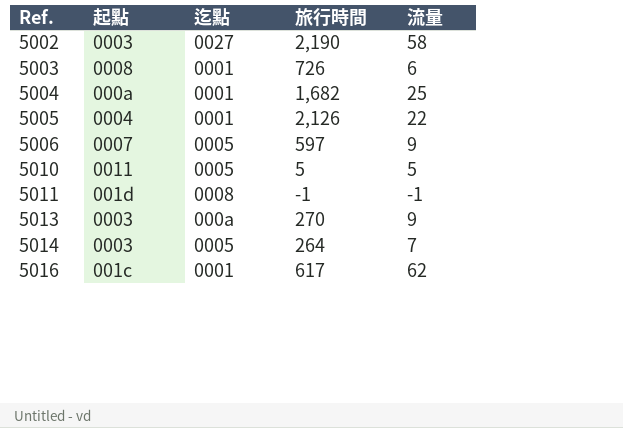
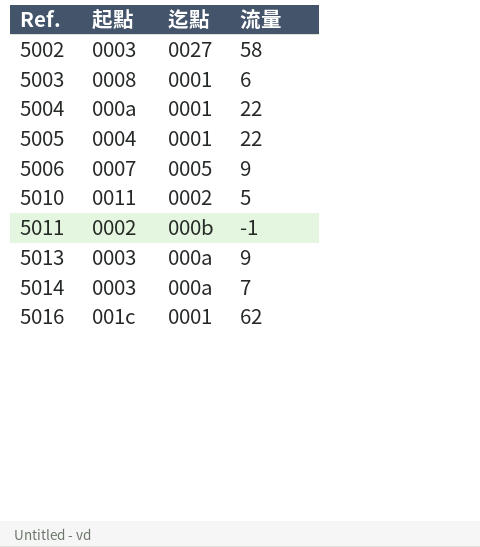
column 旅行時間 | position: 4 -> none
5004 | 流量: 25 -> 22
5010 | 迄點: 0005 -> 0002
5011 | 起點: 001d -> 0002
5011 | 迄點: 0008 -> 000b
5014 | 迄點: 0005 -> 000a

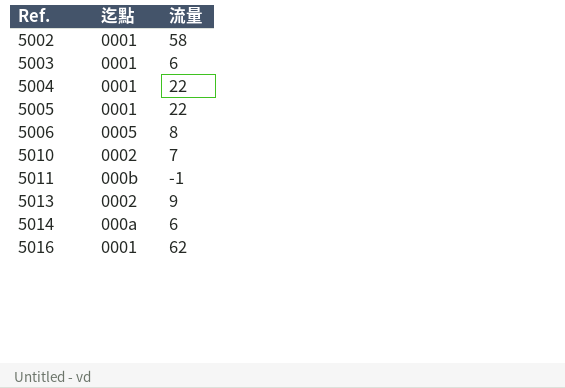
column 起點 | position: 2 -> none
5002 | 迄點: 0027 -> 0001
5006 | 流量: 9 -> 8
5010 | 流量: 5 -> 7
5013 | 迄點: 000a -> 0002
5014 | 流量: 7 -> 6

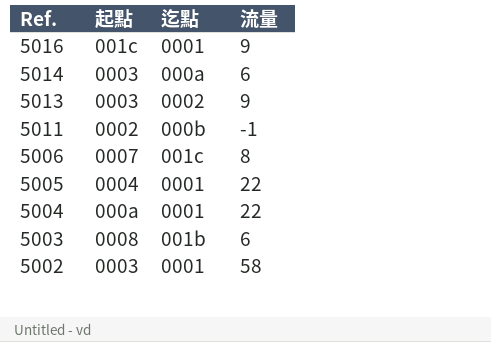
row order: Ref. ascending -> Ref. descending
column 起點 | position: none -> 2
row 5010: 0002 | 7 -> none
5016 | 流量: 62 -> 9
5006 | 迄點: 0005 -> 001c
5003 | 迄點: 0001 -> 001b

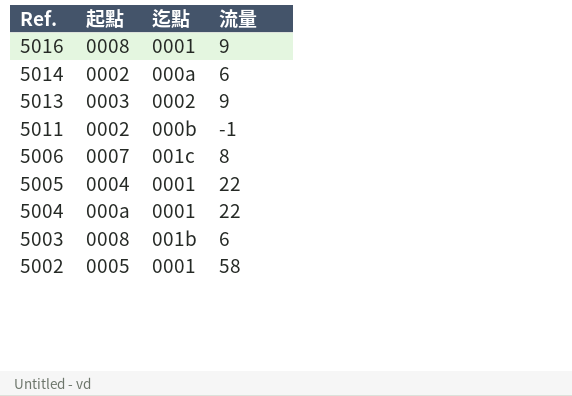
5016 | 起點: 001c -> 0008
5014 | 起點: 0003 -> 0002
5002 | 起點: 0003 -> 0005

